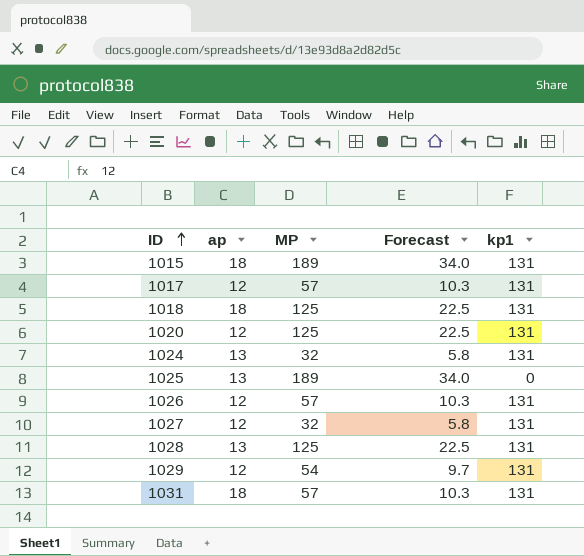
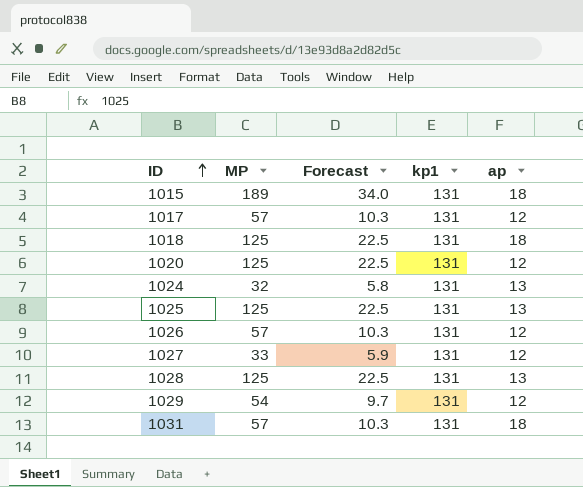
column ap | position: 2 -> 5
1025 | MP: 189 -> 125
1025 | Forecast: 34.0 -> 22.5
1025 | kp1: 0 -> 131
1027 | MP: 32 -> 33
1027 | Forecast: 5.8 -> 5.9

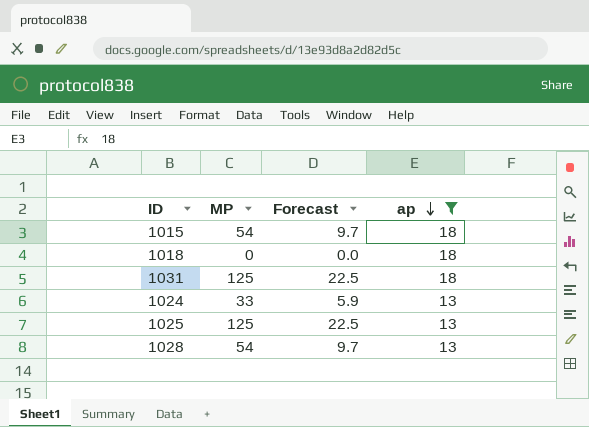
filter: none -> ap != 12
row order: ID ascending -> ap descending
column kp1 | position: 4 -> none
1015 | MP: 189 -> 54
1015 | Forecast: 34.0 -> 9.7
1018 | MP: 125 -> 0
1018 | Forecast: 22.5 -> 0.0
1031 | MP: 57 -> 125
1031 | Forecast: 10.3 -> 22.5
1024 | MP: 32 -> 33
1024 | Forecast: 5.8 -> 5.9
1028 | MP: 125 -> 54
1028 | Forecast: 22.5 -> 9.7

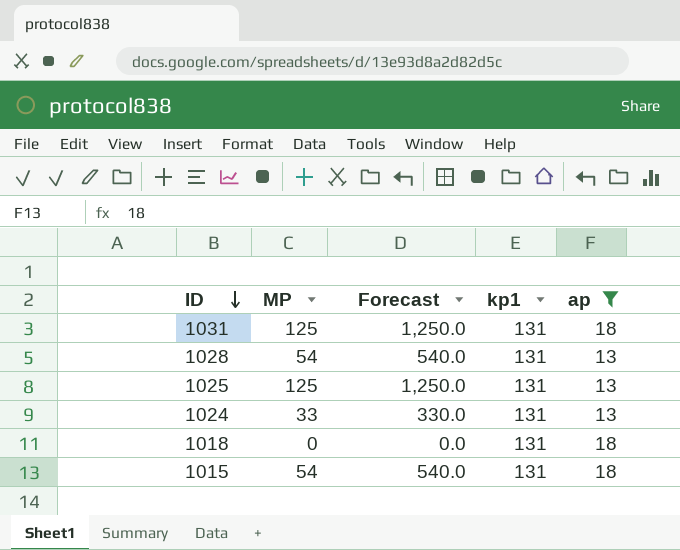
row order: ap descending -> ID descending
column Forecast | formula: [MP] * 0.18 -> [MP] * 10
column kp1 | position: none -> 4

